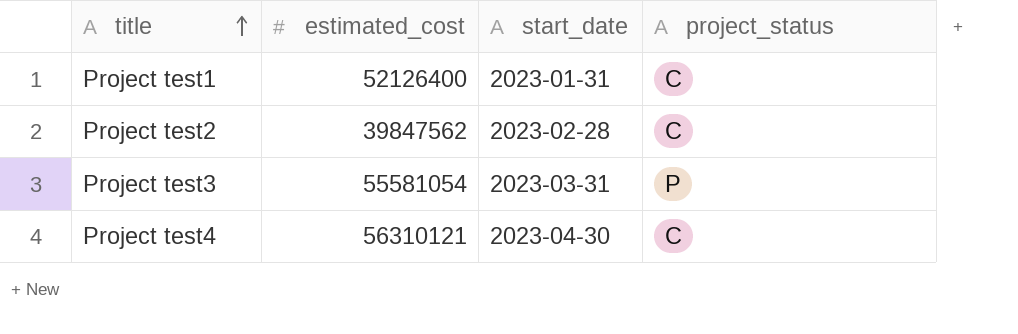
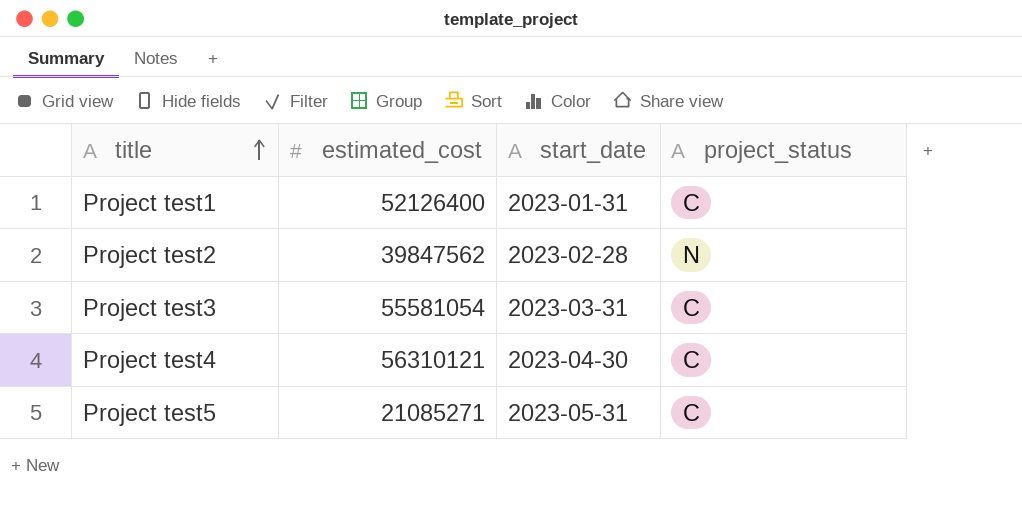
Project test2 | project_status: C -> N
Project test3 | project_status: P -> C
row Project test5: none -> 21085271 | 2023-05-31 | C

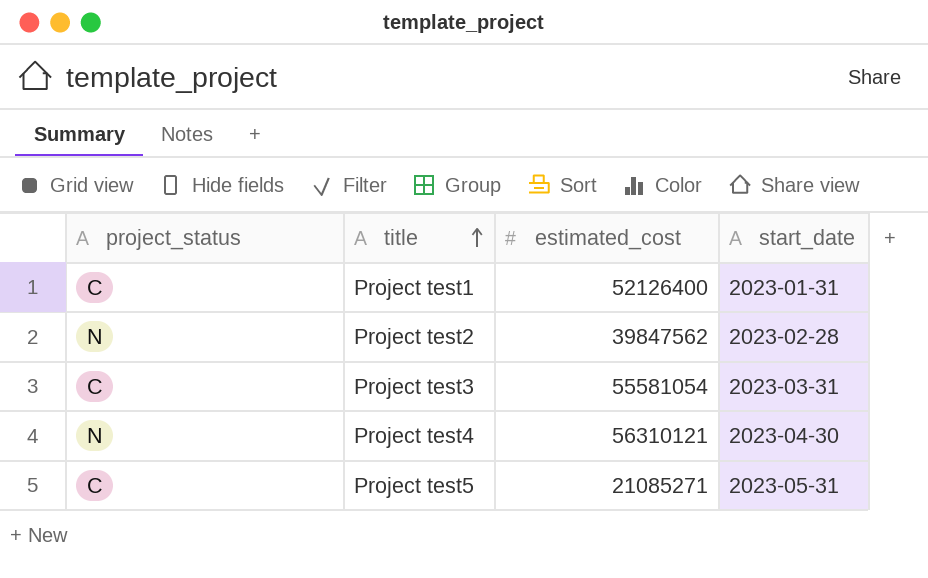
column project_status | position: 4 -> 1
Project test4 | project_status: C -> N

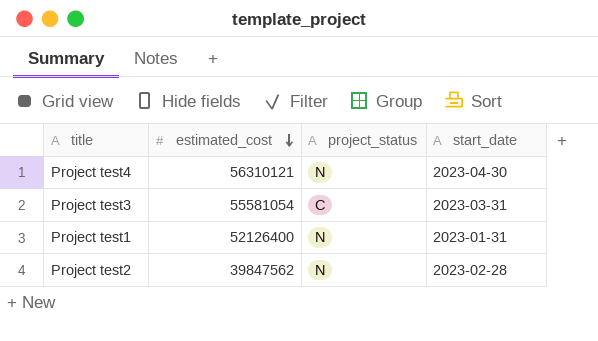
row order: title ascending -> estimated_cost descending
column project_status | position: 1 -> 3
row Project test5: C | 21085271 | 2023-05-31 -> none
Project test1 | project_status: C -> N

